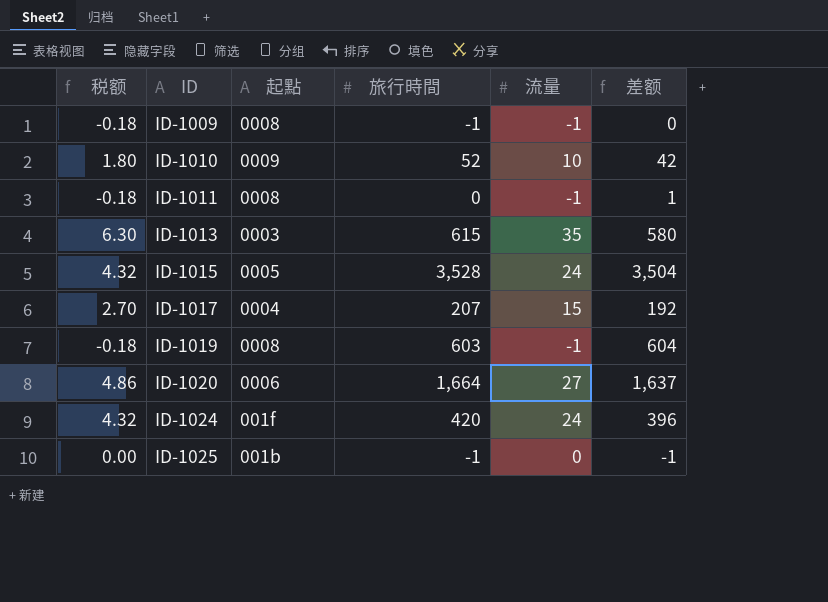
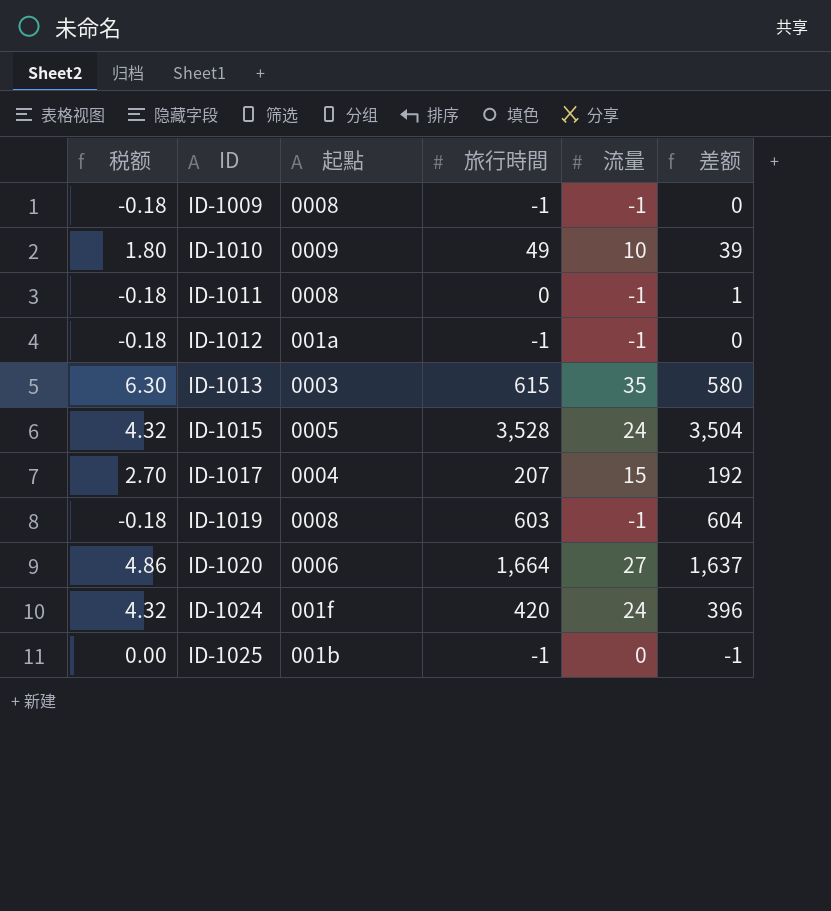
ID-1010 | 旅行時間: 52 -> 49
ID-1010 | 差额: 42 -> 39
row ID-1012: none -> -0.18 | 001a | -1 | -1 | 0

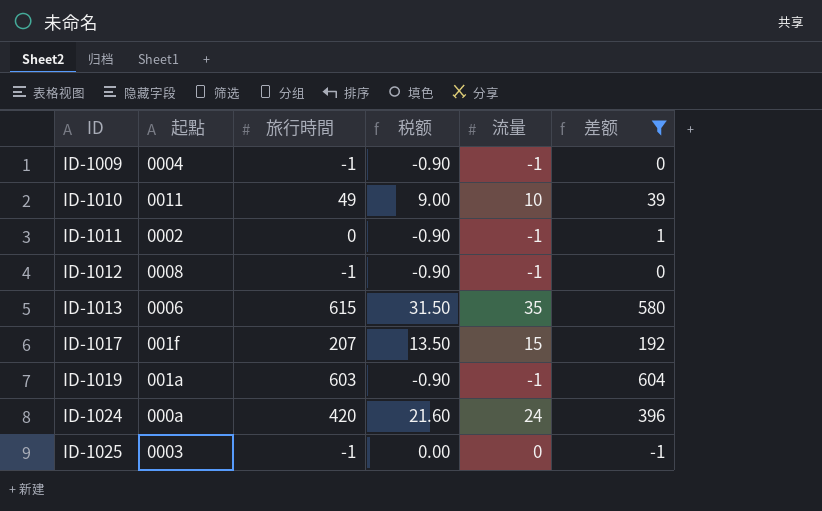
filter: none -> 差额 <= 604
column 税额 | formula: [流量] * 0.18 -> [流量] * 0.9
column 税额 | position: 1 -> 4
ID-1009 | 起點: 0008 -> 0004
ID-1010 | 起點: 0009 -> 0011
ID-1011 | 起點: 0008 -> 0002
ID-1012 | 起點: 001a -> 0008
ID-1013 | 起點: 0003 -> 0006
ID-1017 | 起點: 0004 -> 001f
ID-1019 | 起點: 0008 -> 001a
ID-1024 | 起點: 001f -> 000a
ID-1025 | 起點: 001b -> 0003

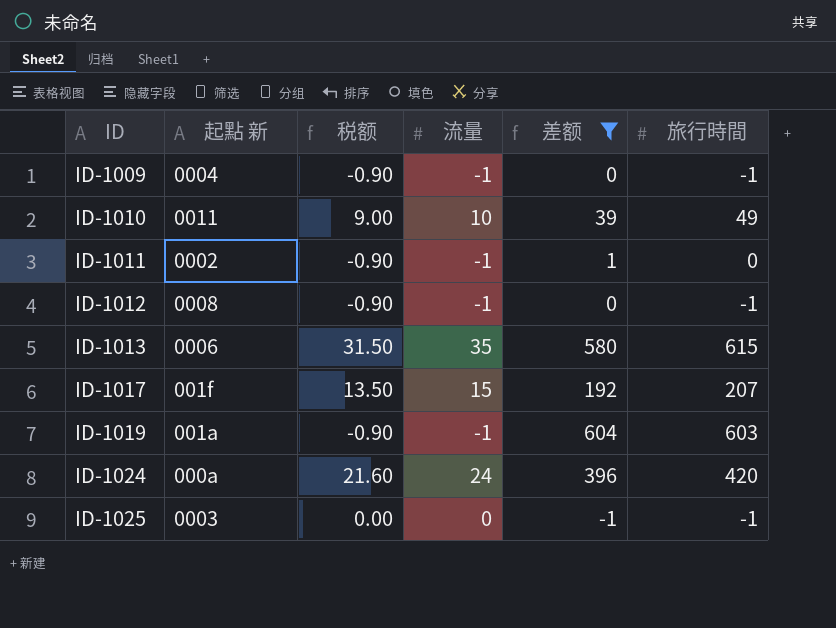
column name: 起點 -> 起點 新
column 旅行時間 | position: 3 -> 6

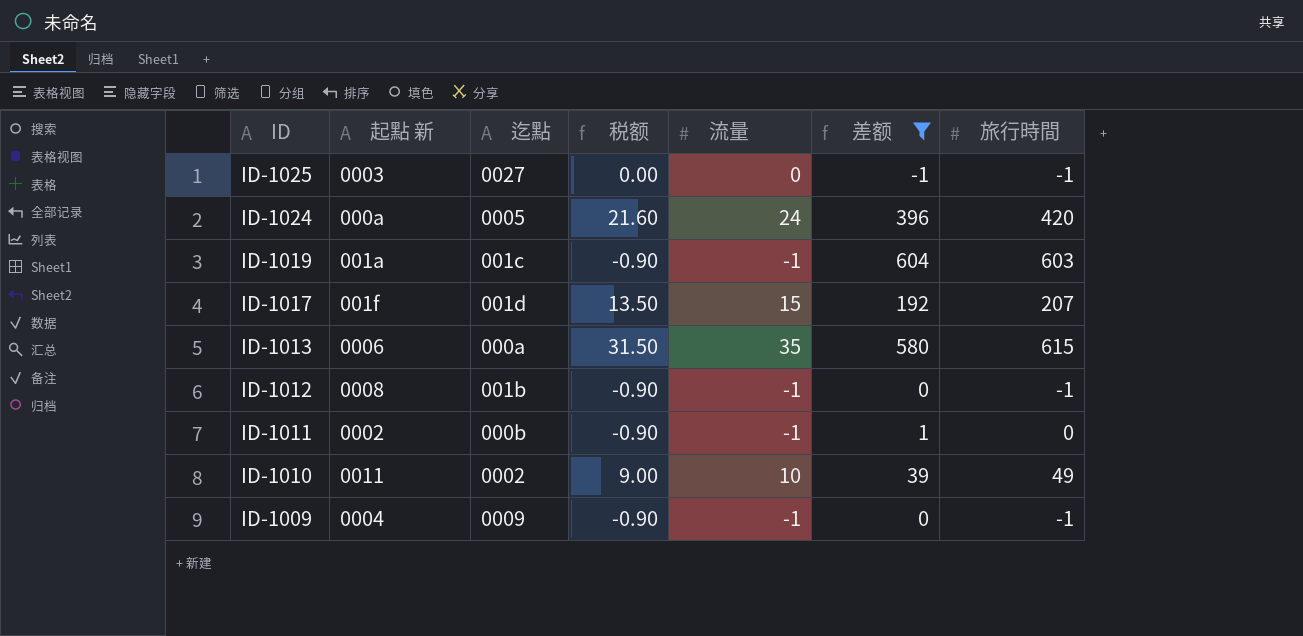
row order: ID ascending -> ID descending
column 迄點 | position: none -> 3

